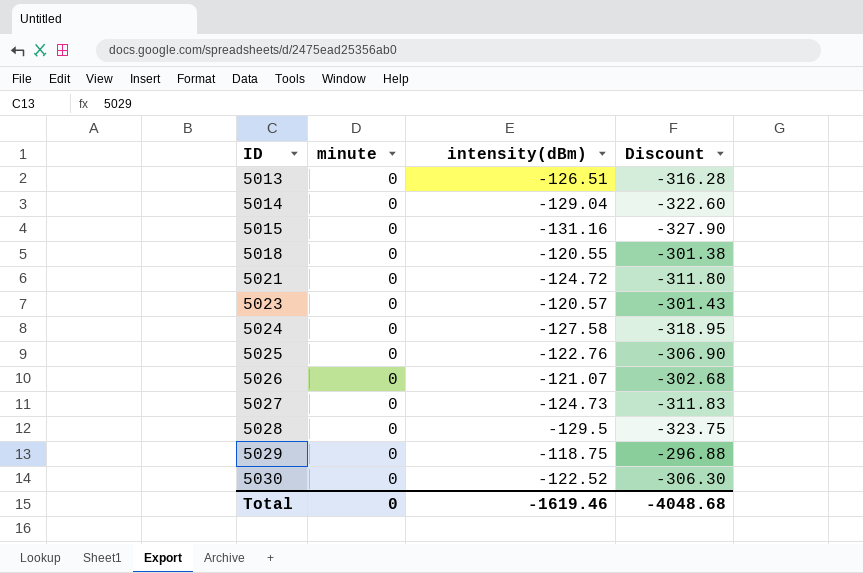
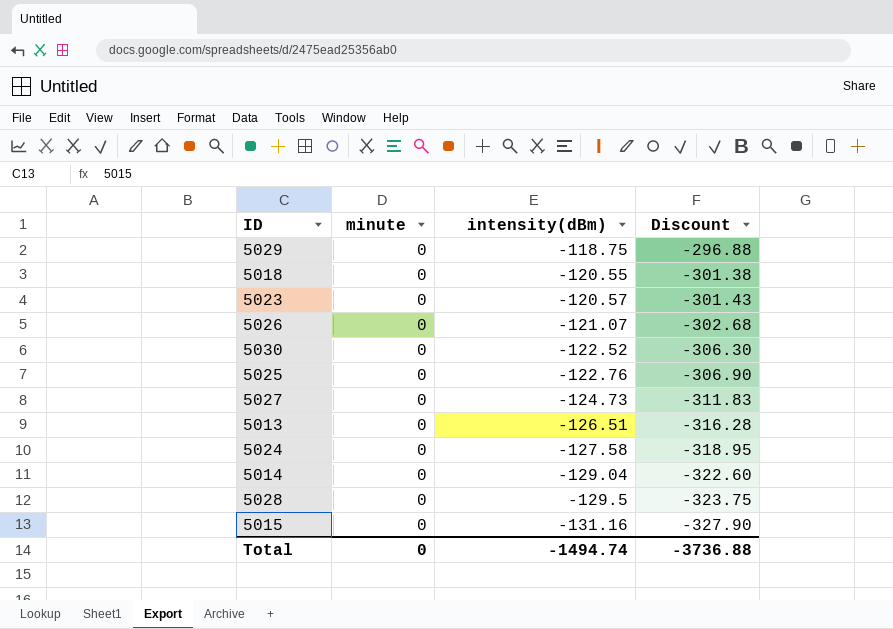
row order: ID ascending -> intensity(dBm) descending
row 5021: 0 | -124.72 | -311.80 -> none
Total | intensity(dBm): -1619.46 -> -1494.74
Total | Discount: -4048.68 -> -3736.88

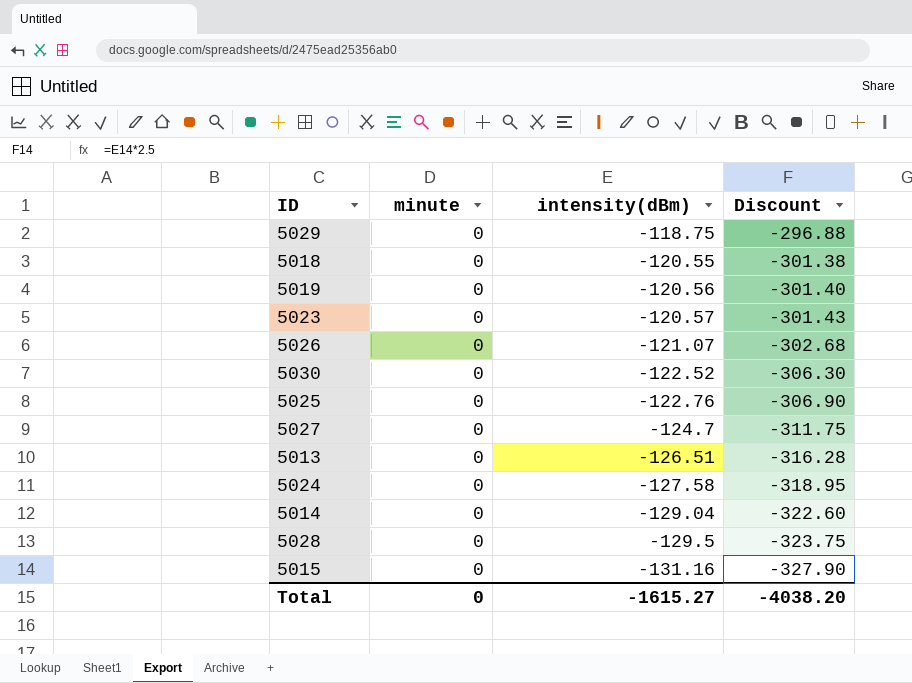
row 5019: none -> 0 | -120.56 | -301.40
5027 | intensity(dBm): -124.73 -> -124.7
5027 | Discount: -311.83 -> -311.75
Total | intensity(dBm): -1494.74 -> -1615.27
Total | Discount: -3736.88 -> -4038.20

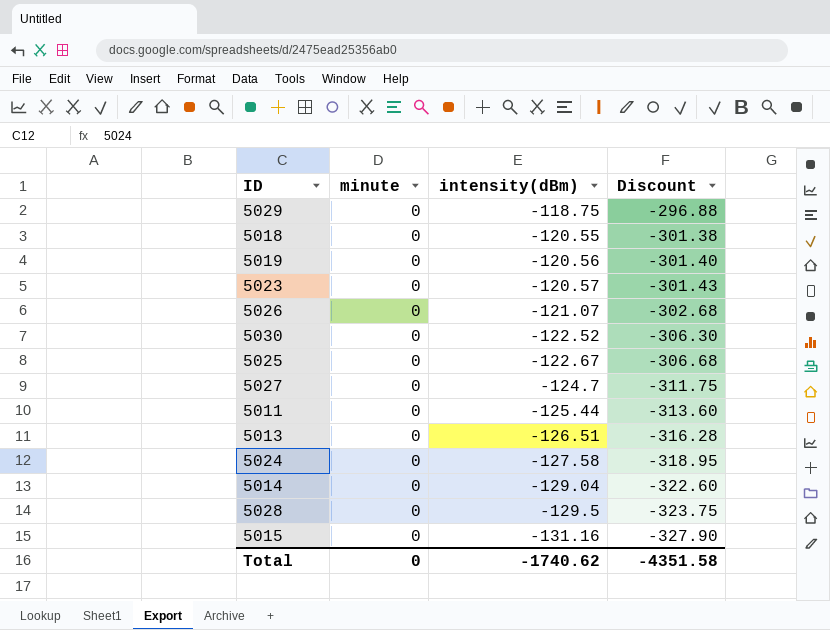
5025 | intensity(dBm): -122.76 -> -122.67
5025 | Discount: -306.90 -> -306.68
row 5011: none -> 0 | -125.44 | -313.60
Total | intensity(dBm): -1615.27 -> -1740.62
Total | Discount: -4038.20 -> -4351.58

